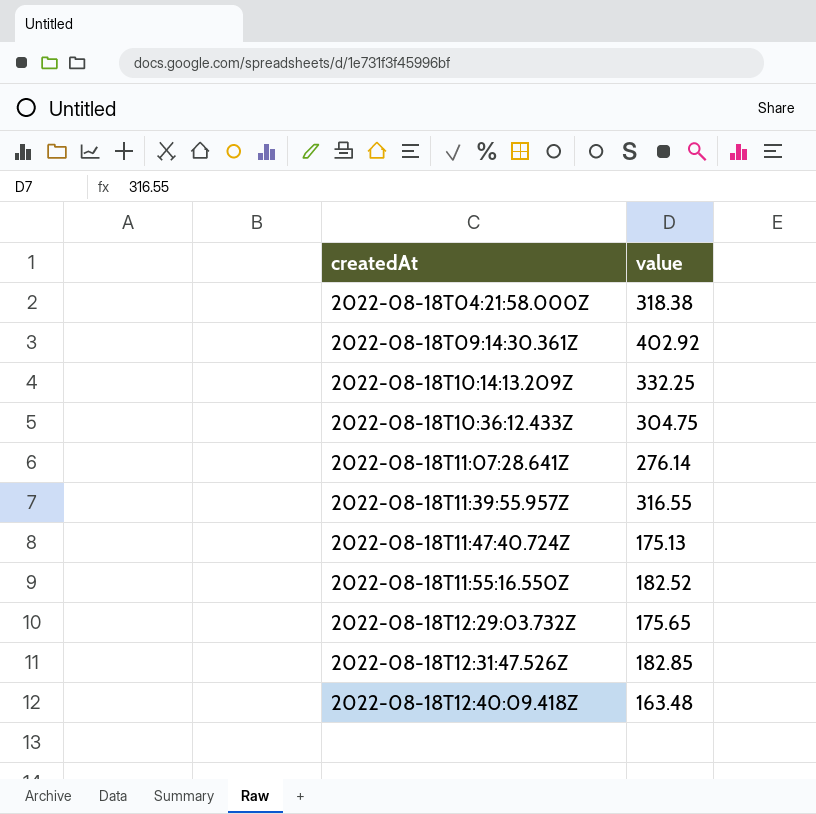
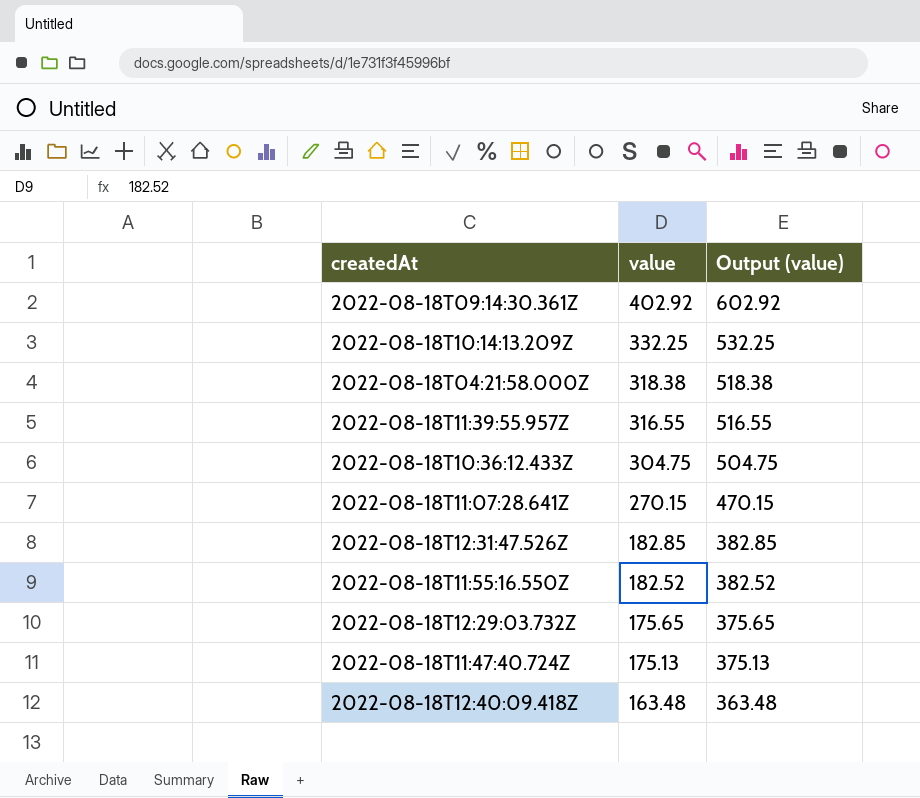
row order: createdAt ascending -> value descending
column Output (value) | formula: none -> [value] + 200
2022-08-18T11:07:28.641Z | value: 276.14 -> 270.15

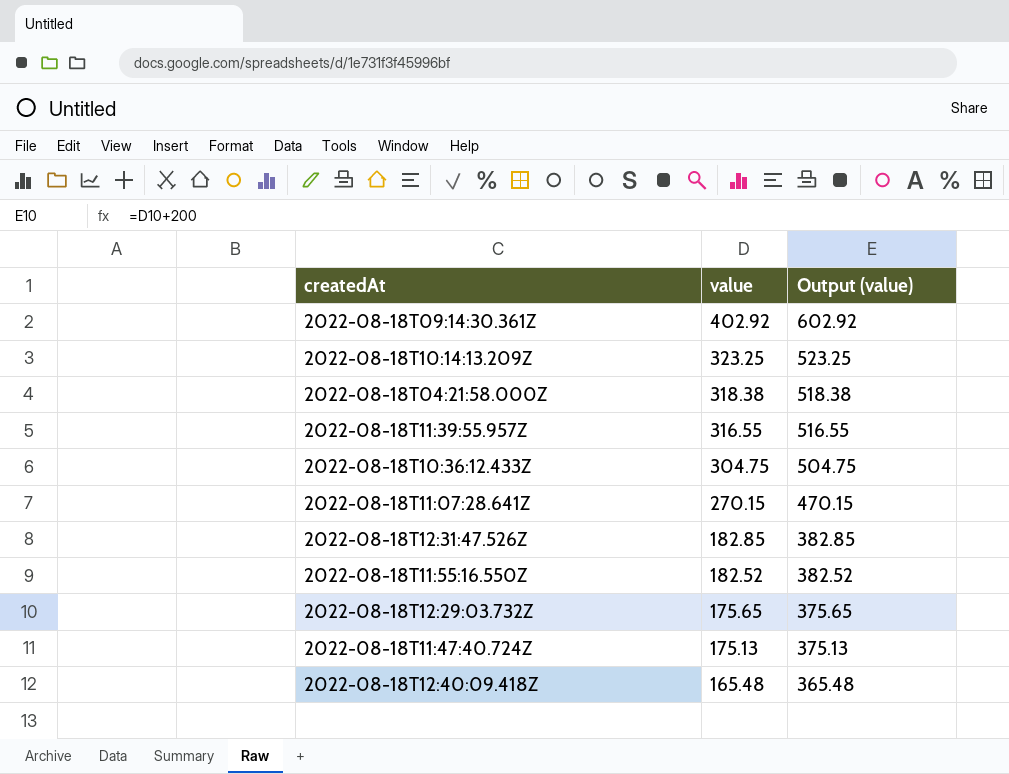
2022-08-18T10:14:13.209Z | value: 332.25 -> 323.25
2022-08-18T10:14:13.209Z | Output (value): 532.25 -> 523.25
2022-08-18T12:40:09.418Z | value: 163.48 -> 165.48
2022-08-18T12:40:09.418Z | Output (value): 363.48 -> 365.48

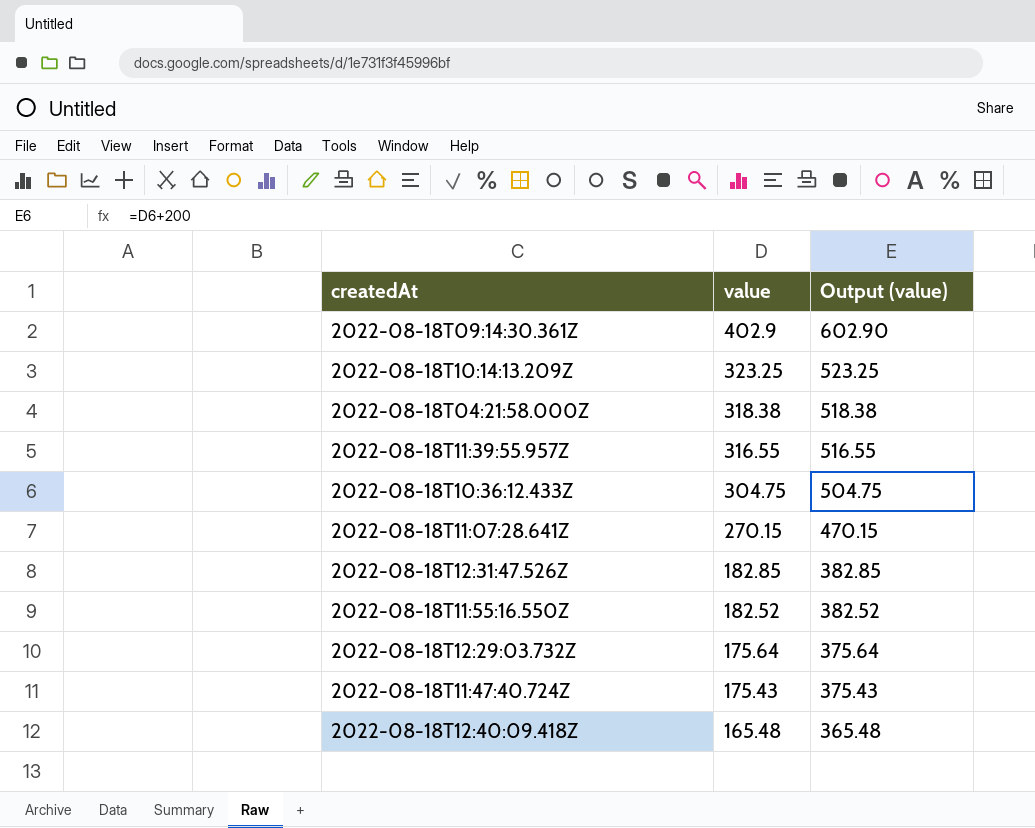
2022-08-18T09:14:30.361Z | value: 402.92 -> 402.9
2022-08-18T09:14:30.361Z | Output (value): 602.92 -> 602.90
2022-08-18T12:29:03.732Z | value: 175.65 -> 175.64
2022-08-18T12:29:03.732Z | Output (value): 375.65 -> 375.64
2022-08-18T11:47:40.724Z | value: 175.13 -> 175.43
2022-08-18T11:47:40.724Z | Output (value): 375.13 -> 375.43

